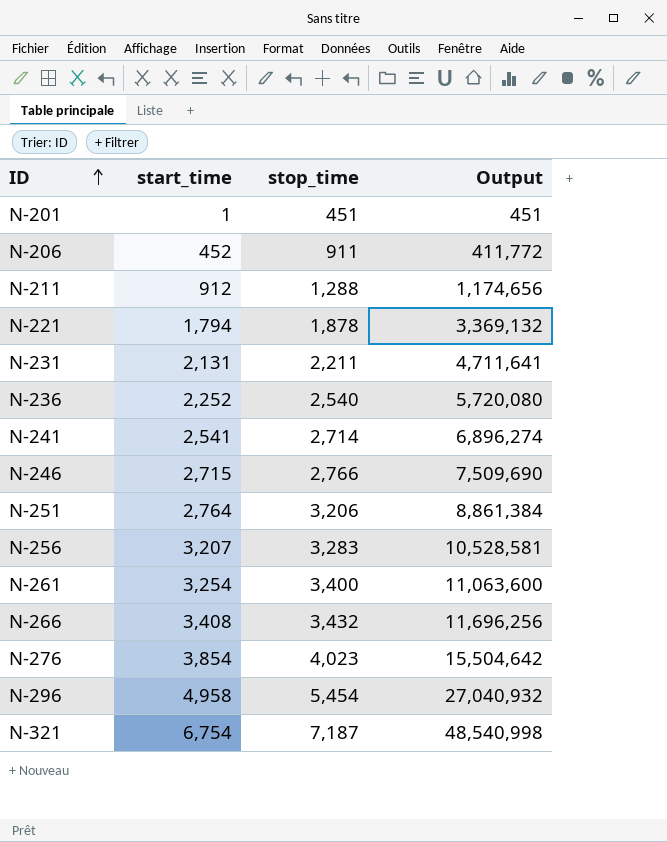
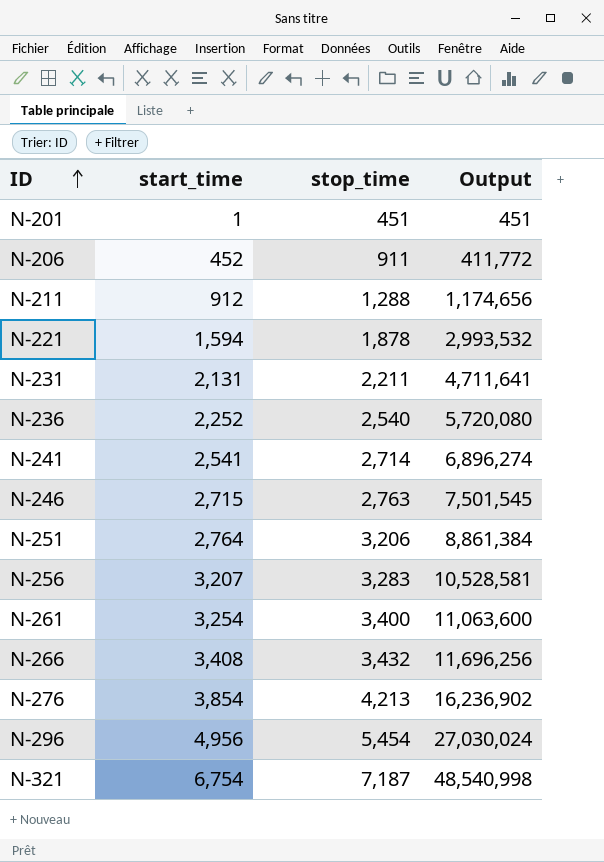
N-221 | start_time: 1,794 -> 1,594
N-221 | Output: 3,369,132 -> 2,993,532
N-246 | stop_time: 2,766 -> 2,763
N-246 | Output: 7,509,690 -> 7,501,545
N-276 | stop_time: 4,023 -> 4,213
N-276 | Output: 15,504,642 -> 16,236,902
N-296 | start_time: 4,958 -> 4,956
N-296 | Output: 27,040,932 -> 27,030,024

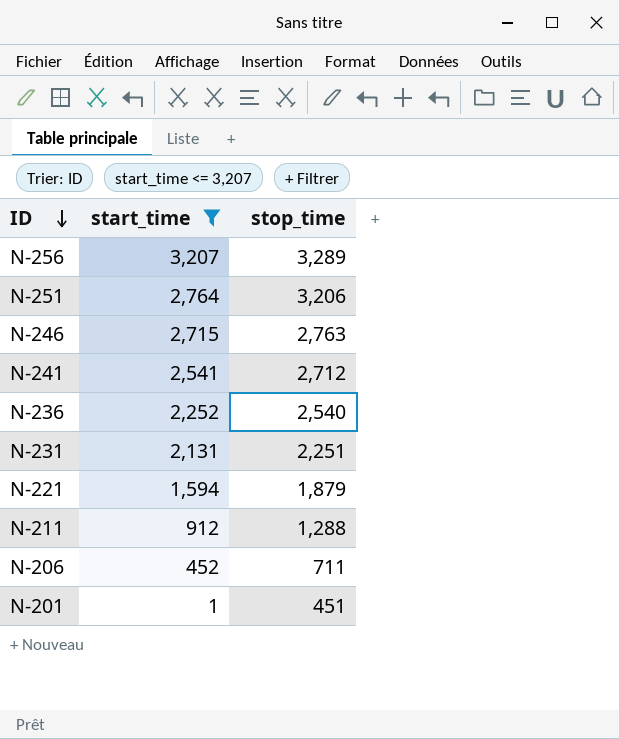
filter: none -> start_time <= 3,207
row order: ID ascending -> ID descending
column Output | formula: [start_time] * [stop_time] -> none
N-256 | stop_time: 3,283 -> 3,289
N-241 | stop_time: 2,714 -> 2,712
N-231 | stop_time: 2,211 -> 2,251
N-221 | stop_time: 1,878 -> 1,879
N-206 | stop_time: 911 -> 711

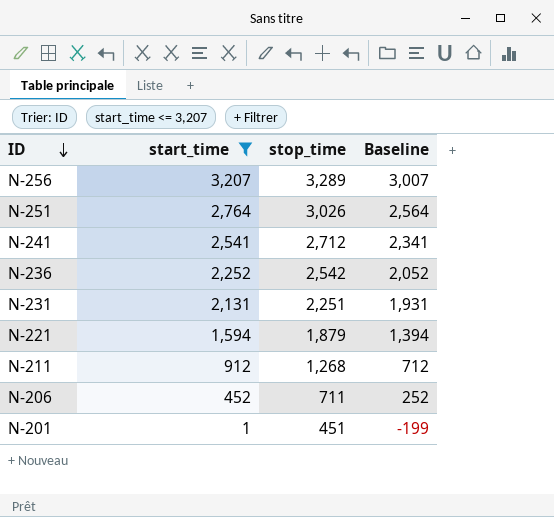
column Baseline | formula: none -> [start_time] - 200
row N-246: 2,715 | 2,763 -> none
N-251 | stop_time: 3,206 -> 3,026
N-236 | stop_time: 2,540 -> 2,542
N-211 | stop_time: 1,288 -> 1,268

